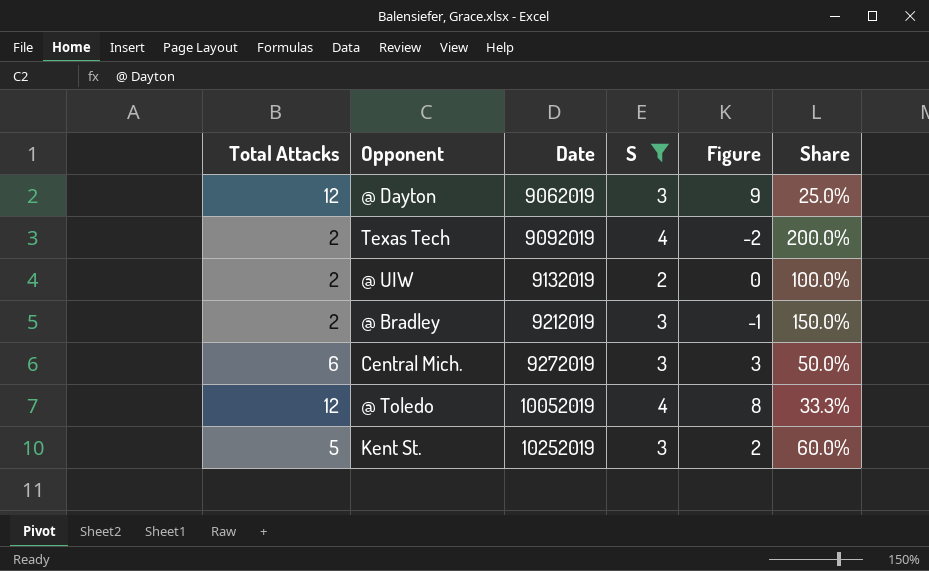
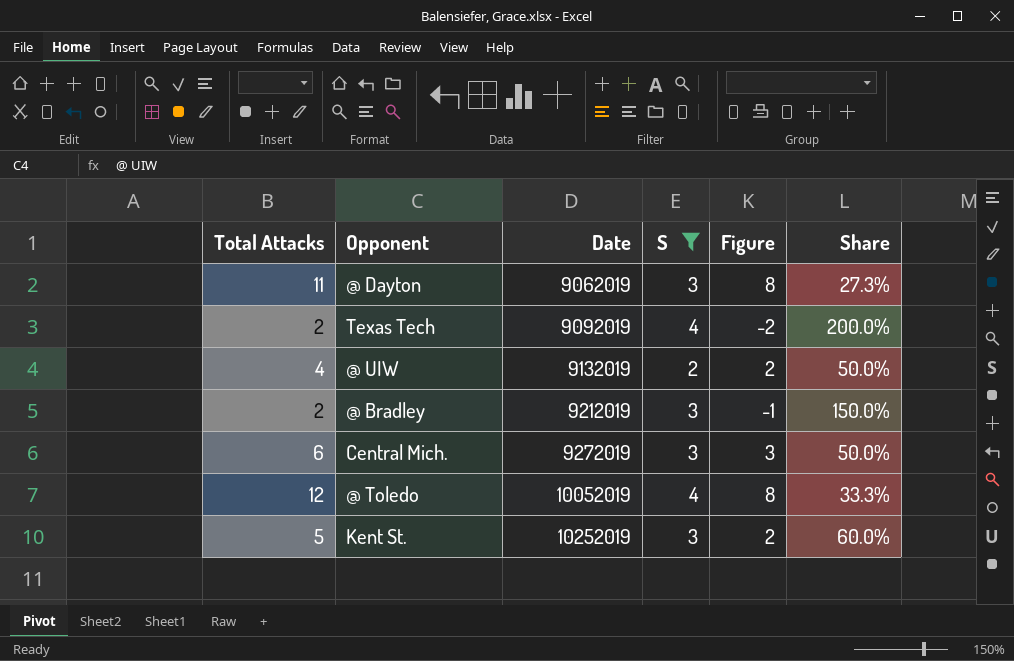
@ Dayton | Total Attacks: 12 -> 11
@ Dayton | Figure: 9 -> 8
@ Dayton | Share: 25.0% -> 27.3%
@ UIW | Total Attacks: 2 -> 4
@ UIW | Figure: 0 -> 2
@ UIW | Share: 100.0% -> 50.0%

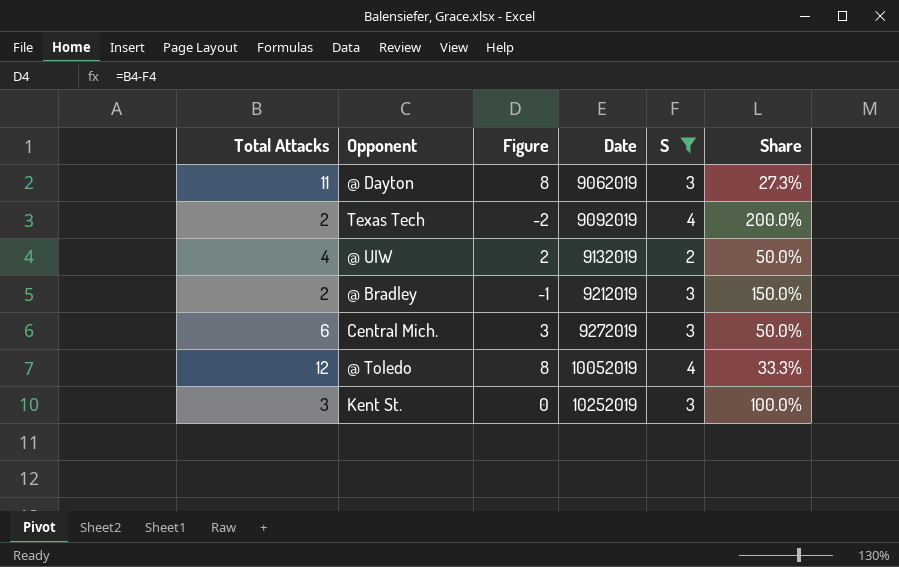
column Figure | position: 5 -> 3
Kent St. | Total Attacks: 5 -> 3
Kent St. | Figure: 2 -> 0
Kent St. | Share: 60.0% -> 100.0%

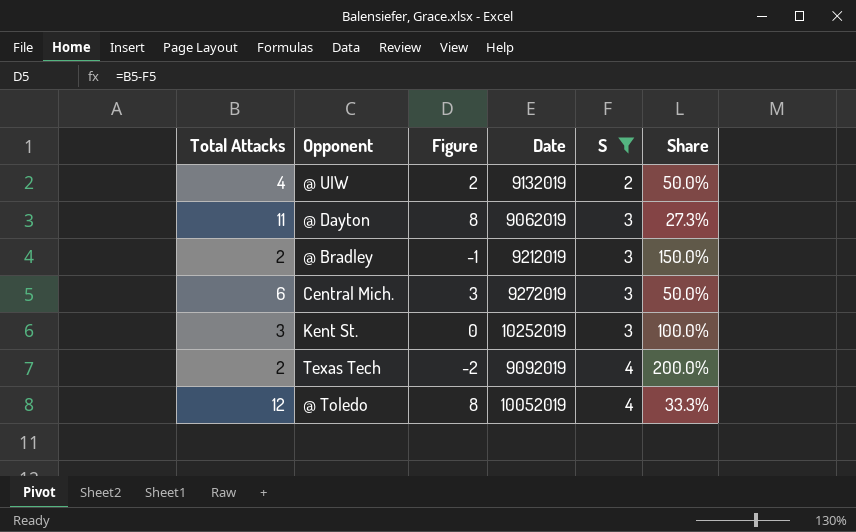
row order: Date ascending -> S ascending

